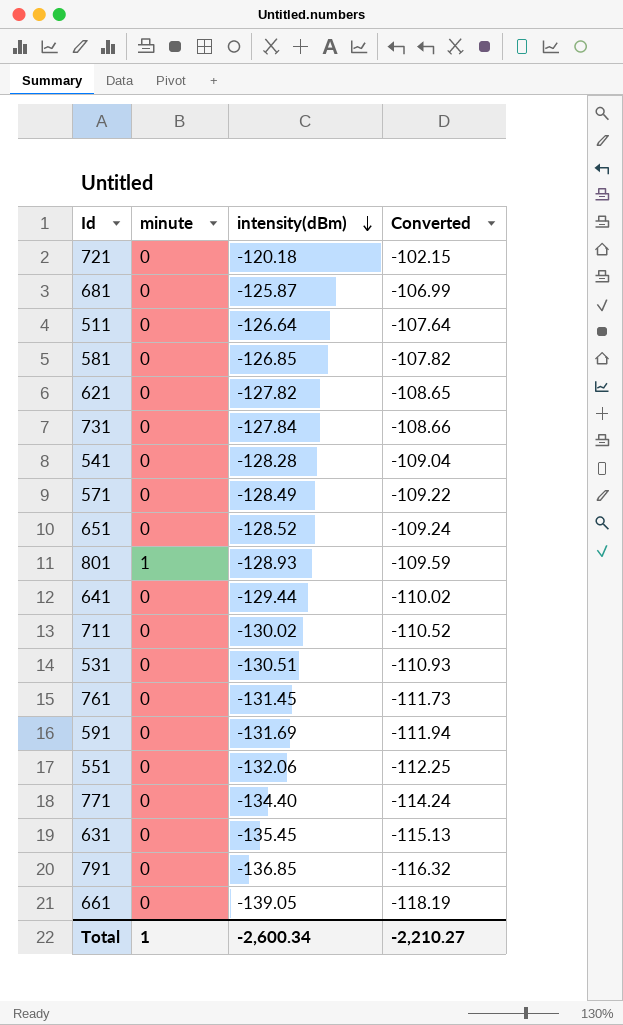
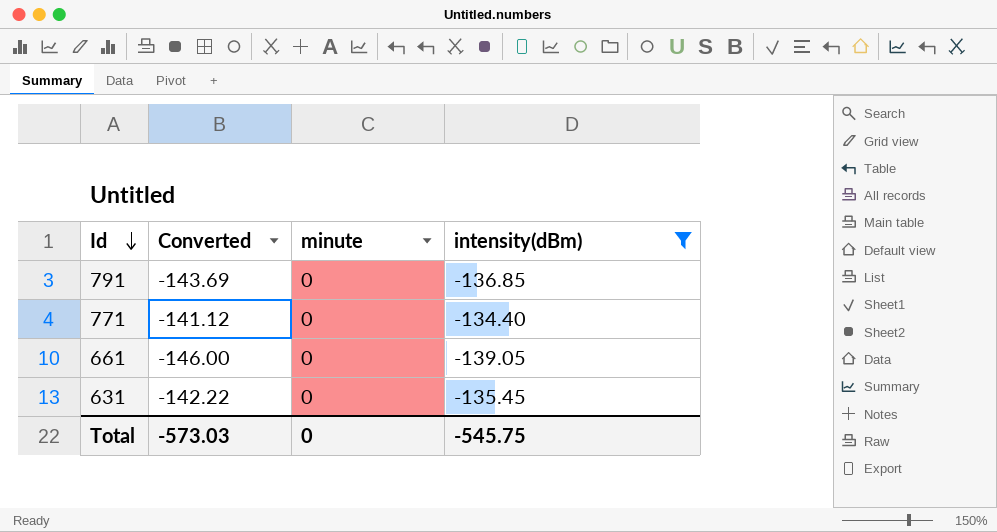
filter: none -> intensity(dBm) <= -134.40
row order: intensity(dBm) descending -> Id descending
column Converted | formula: [intensity(dBm)] * 0.85 -> [intensity(dBm)] * 1.05
column Converted | position: 4 -> 2
Total | Converted: -2,210.27 -> -573.03
Total | minute: 1 -> 0
Total | intensity(dBm): -2,600.34 -> -545.75

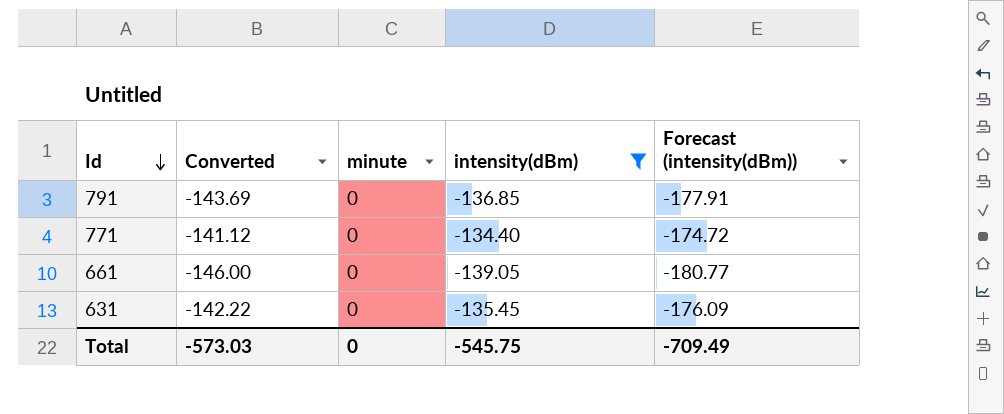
column Forecast (intensity(dBm)) | formula: none -> [intensity(dBm)] * 1.3

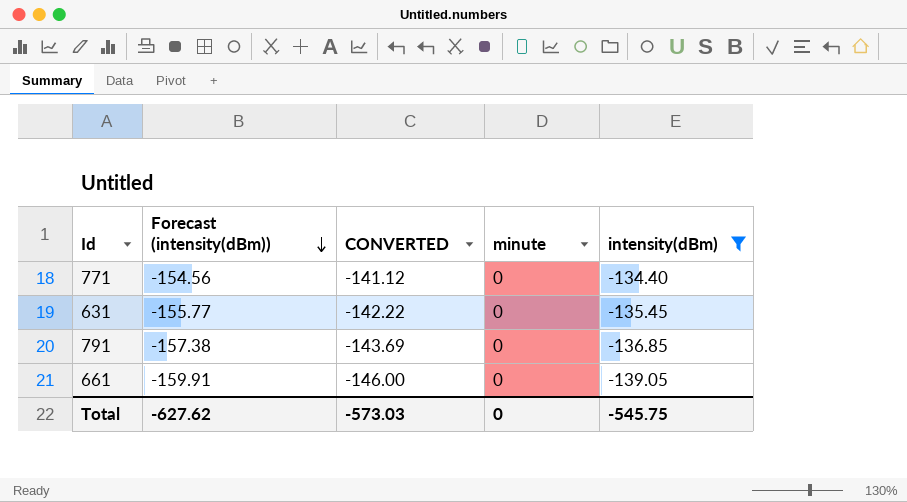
row order: Id descending -> Forecast (intensity(dBm)) descending
column Forecast (intensity(dBm)) | formula: [intensity(dBm)] * 1.3 -> [intensity(dBm)] * 1.15
column Forecast (intensity(dBm)) | position: 5 -> 2
column name: Converted -> CONVERTED
Total | Forecast (intensity(dBm)): -709.49 -> -627.62

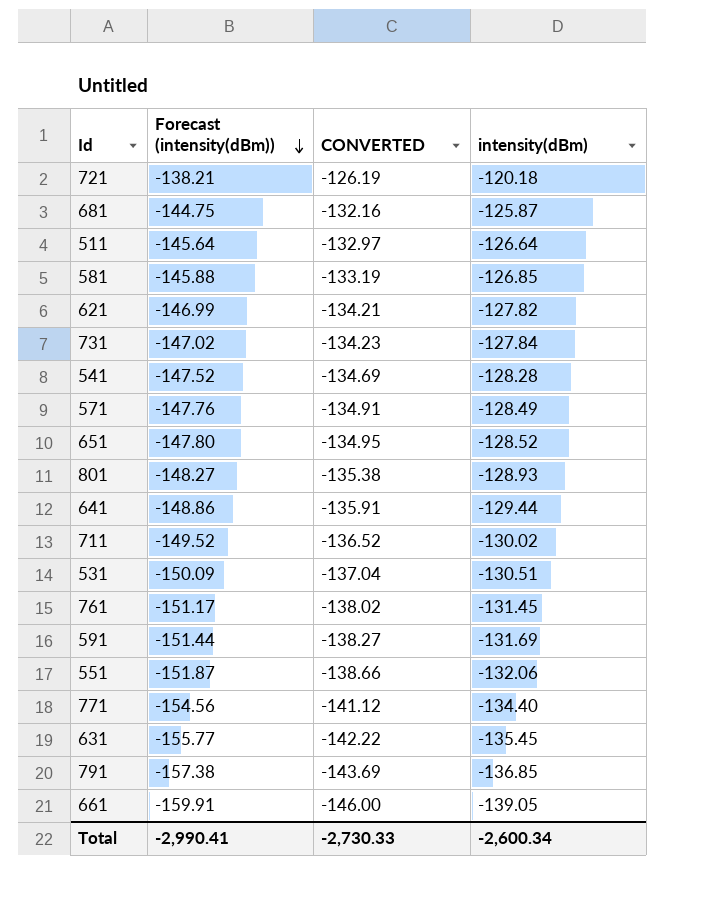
filter: intensity(dBm) <= -134.40 -> none
column minute | position: 4 -> none
Total | Forecast (intensity(dBm)): -627.62 -> -2,990.41
Total | CONVERTED: -573.03 -> -2,730.33
Total | intensity(dBm): -545.75 -> -2,600.34

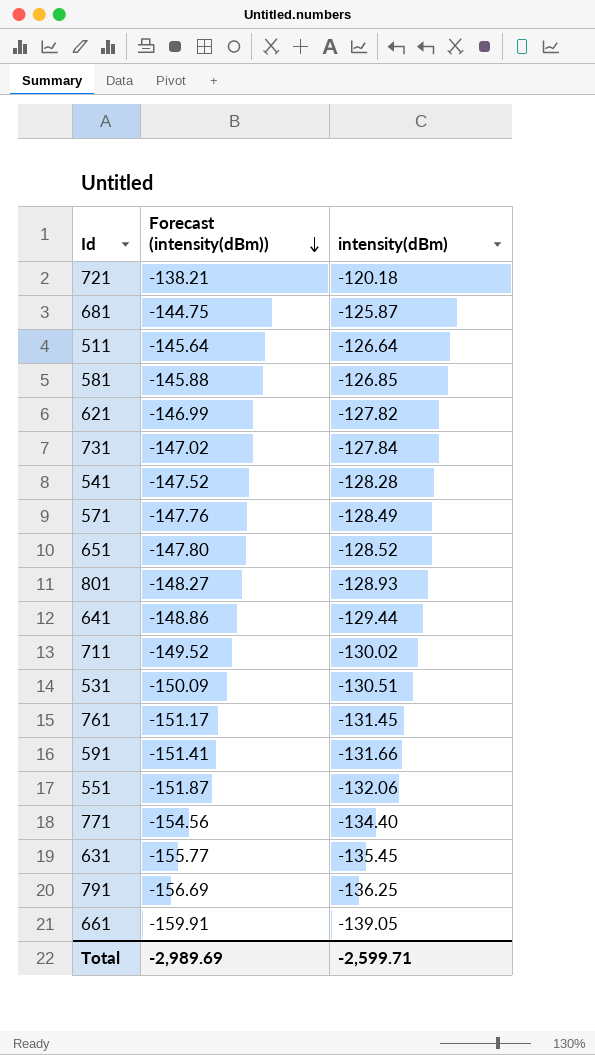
column CONVERTED | formula: [intensity(dBm)] * 1.05 -> none
591 | Forecast (intensity(dBm)): -151.44 -> -151.41
591 | intensity(dBm): -131.69 -> -131.66
791 | Forecast (intensity(dBm)): -157.38 -> -156.69
791 | intensity(dBm): -136.85 -> -136.25
Total | Forecast (intensity(dBm)): -2,990.41 -> -2,989.69
Total | intensity(dBm): -2,600.34 -> -2,599.71

